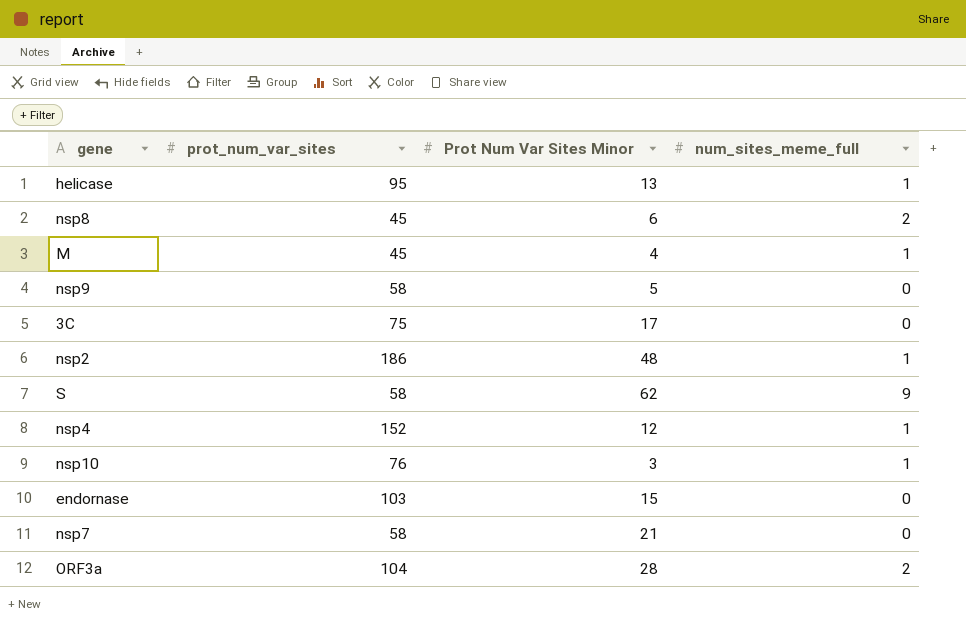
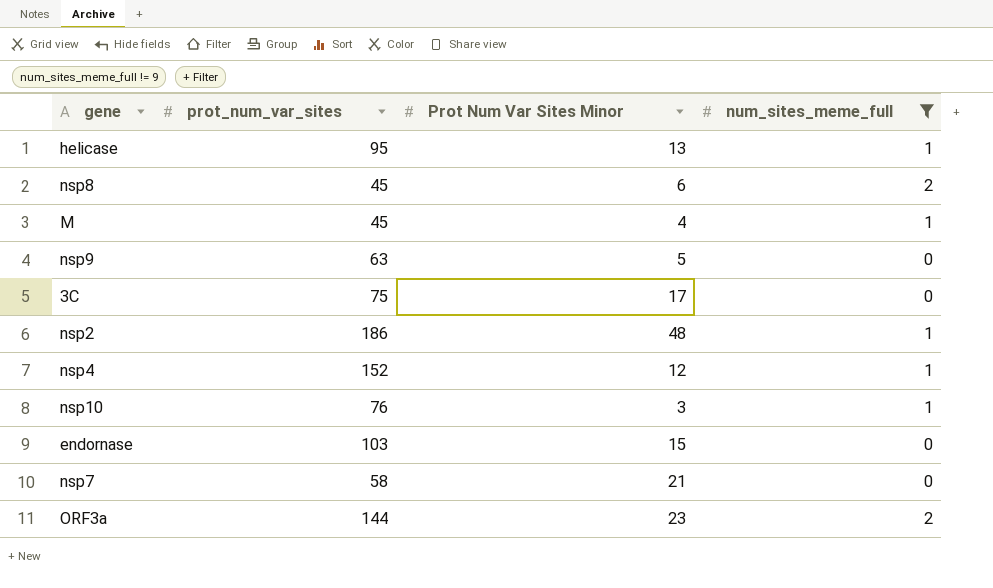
filter: none -> num_sites_meme_full != 9
nsp9 | prot_num_var_sites: 58 -> 63
ORF3a | prot_num_var_sites: 104 -> 144
ORF3a | Prot Num Var Sites Minor: 28 -> 23

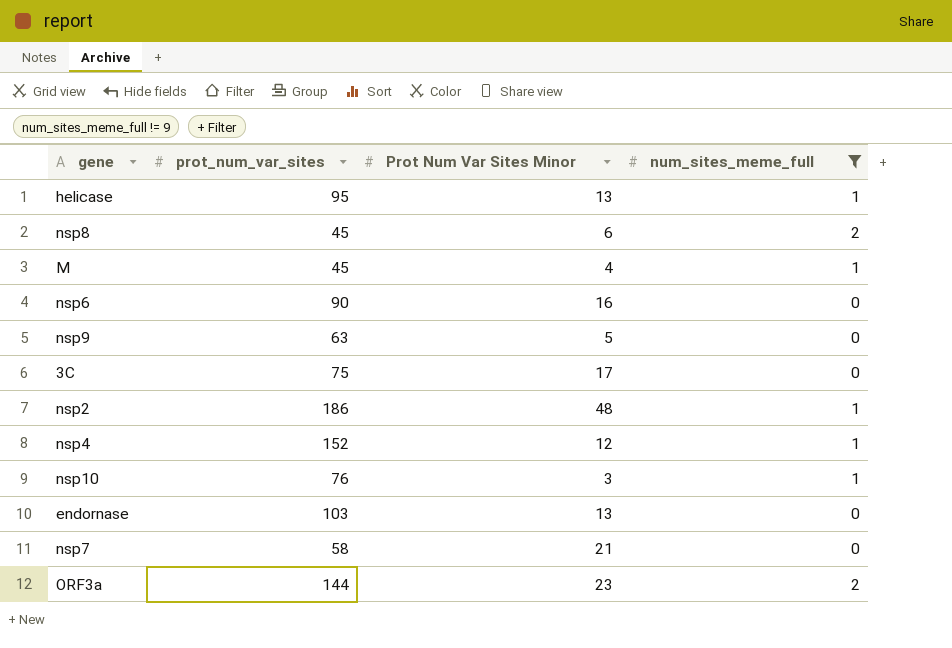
row nsp6: none -> 90 | 16 | 0
endornase | Prot Num Var Sites Minor: 15 -> 13

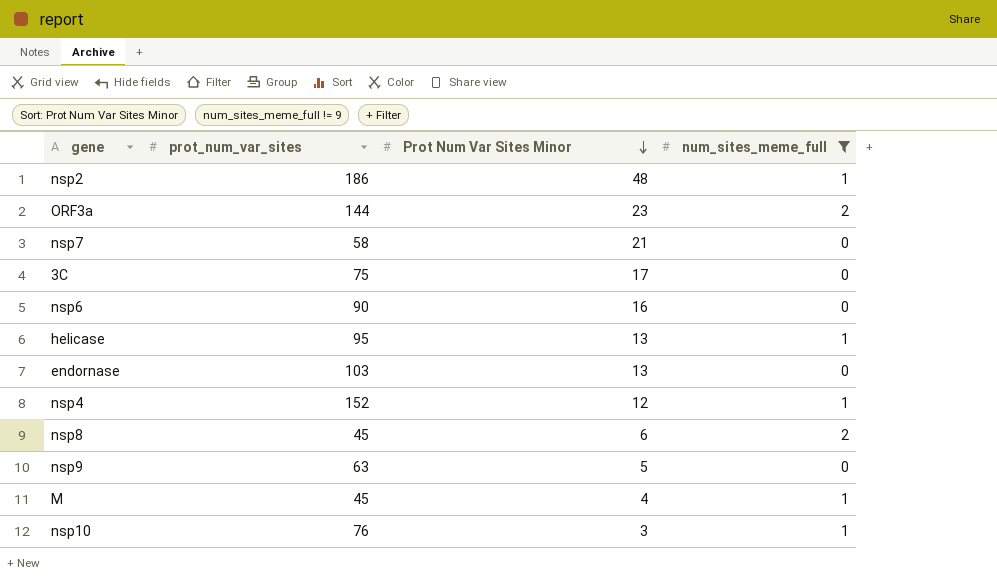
row order: none -> Prot Num Var Sites Minor descending

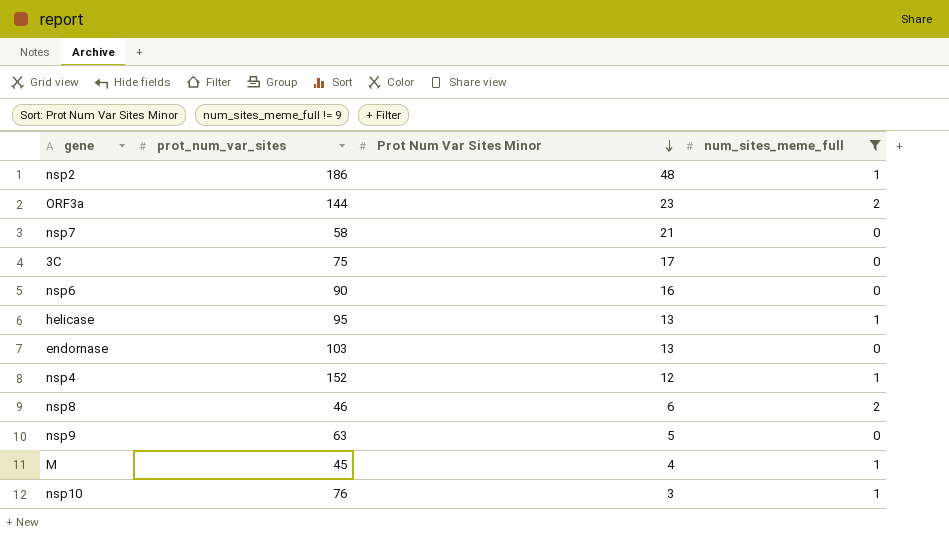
nsp8 | prot_num_var_sites: 45 -> 46

